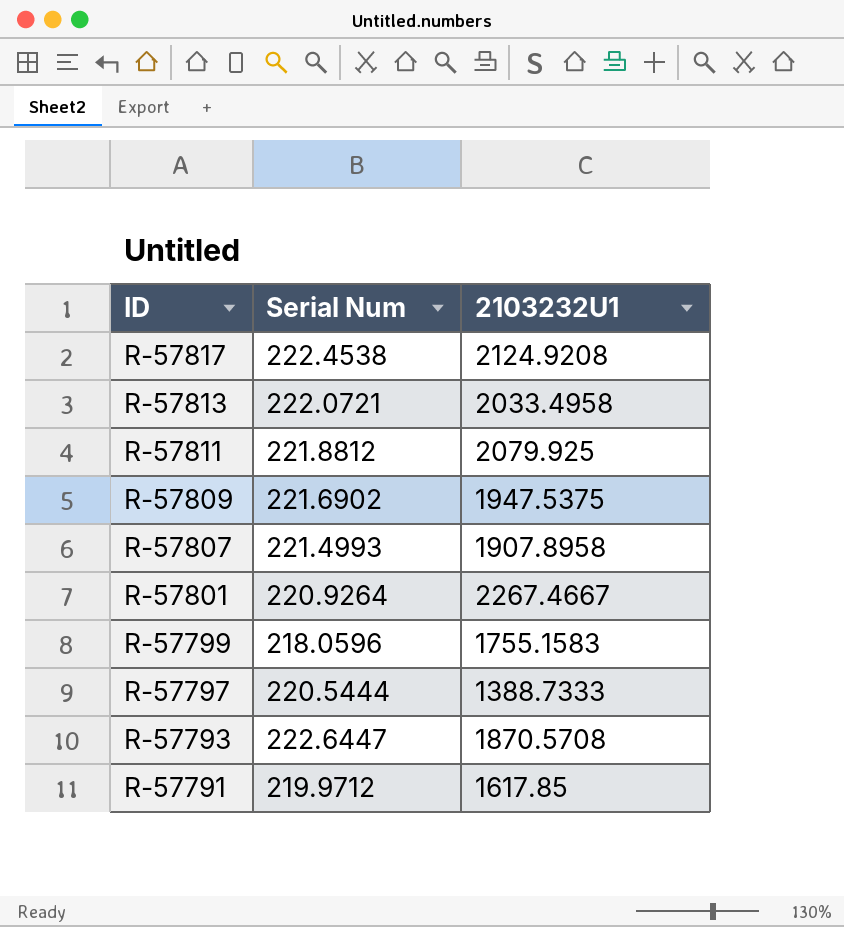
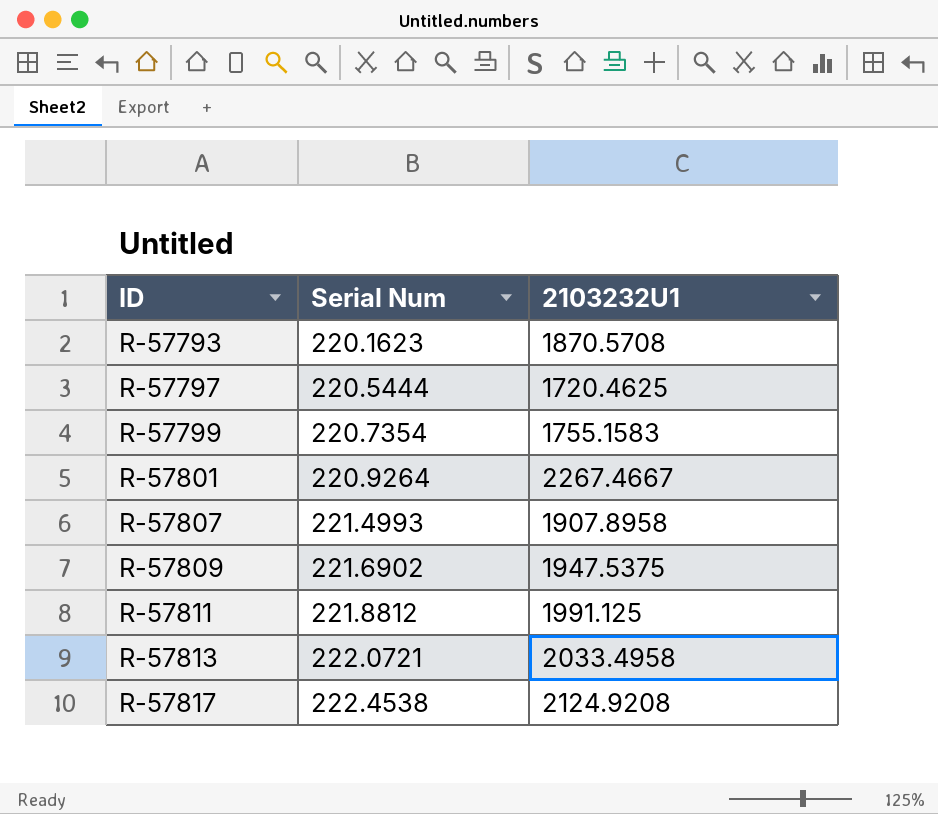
row order: ID descending -> ID ascending
row R-57791: 219.9712 | 1617.85 -> none
R-57793 | Serial Num: 222.6447 -> 220.1623
R-57797 | 2103232U1: 1388.7333 -> 1720.4625
R-57799 | Serial Num: 218.0596 -> 220.7354
R-57811 | 2103232U1: 2079.925 -> 1991.125

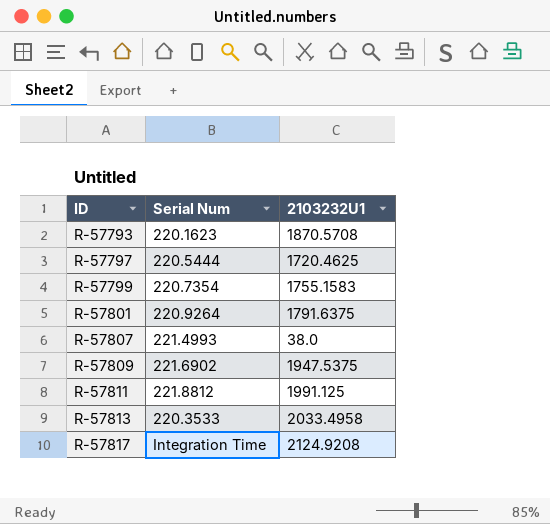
R-57801 | 2103232U1: 2267.4667 -> 1791.6375
R-57807 | 2103232U1: 1907.8958 -> 38.0
R-57813 | Serial Num: 222.0721 -> 220.3533
R-57817 | Serial Num: 222.4538 -> Integration Time

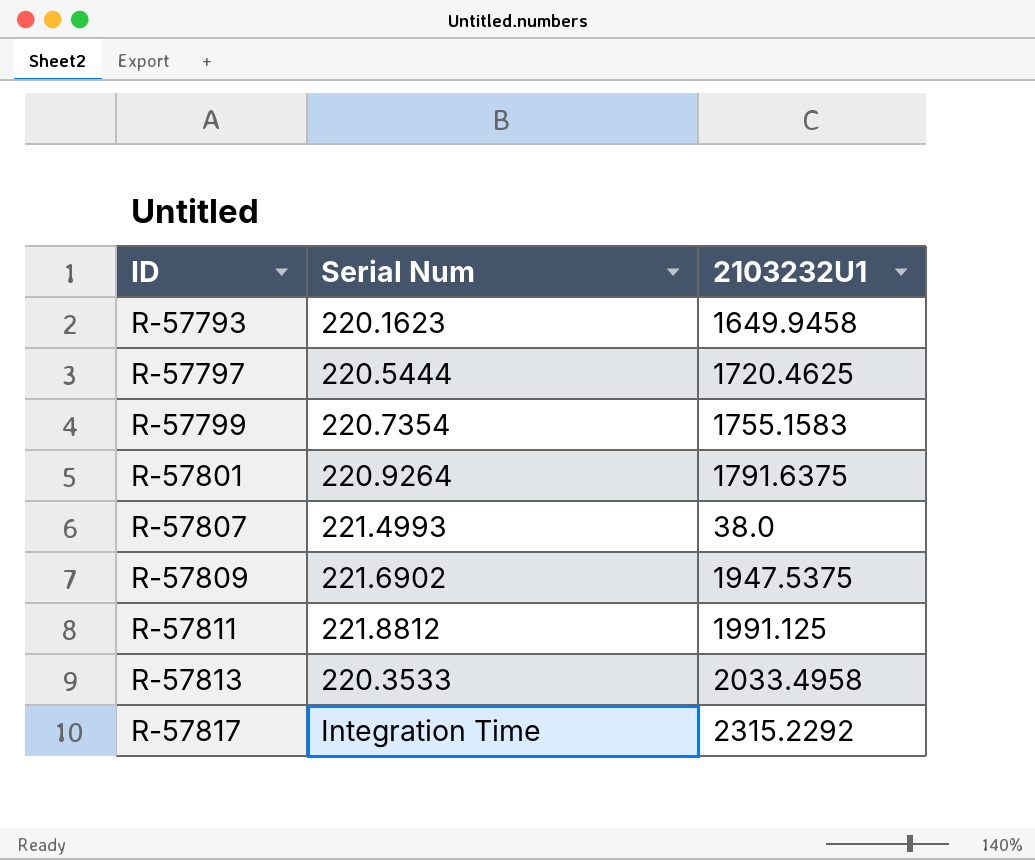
R-57793 | 2103232U1: 1870.5708 -> 1649.9458
R-57817 | 2103232U1: 2124.9208 -> 2315.2292

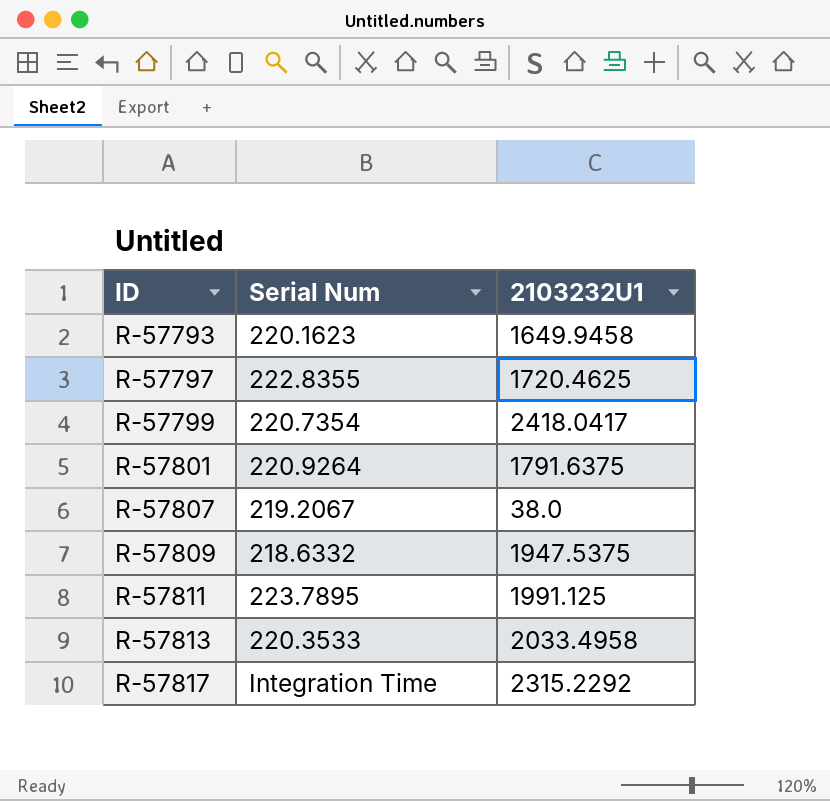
R-57797 | Serial Num: 220.5444 -> 222.8355
R-57799 | 2103232U1: 1755.1583 -> 2418.0417
R-57807 | Serial Num: 221.4993 -> 219.2067
R-57809 | Serial Num: 221.6902 -> 218.6332
R-57811 | Serial Num: 221.8812 -> 223.7895

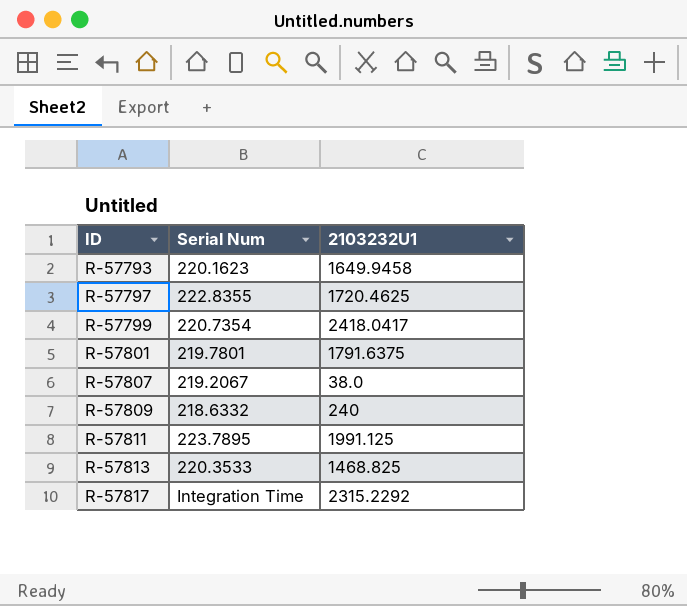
R-57801 | Serial Num: 220.9264 -> 219.7801
R-57809 | 2103232U1: 1947.5375 -> 240
R-57813 | 2103232U1: 2033.4958 -> 1468.825

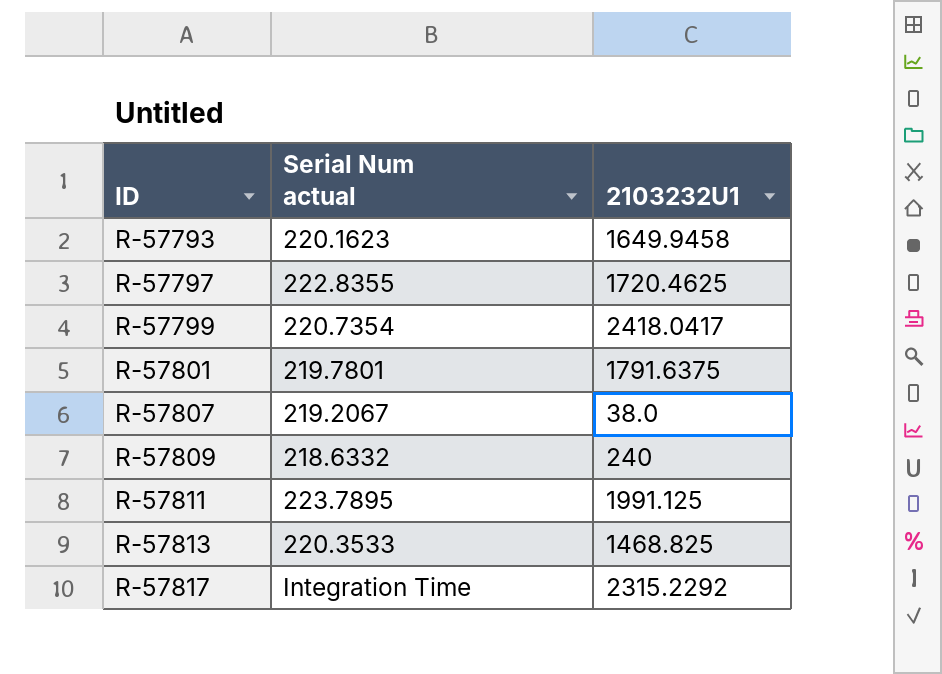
column name: Serial Num -> Serial Num actual

